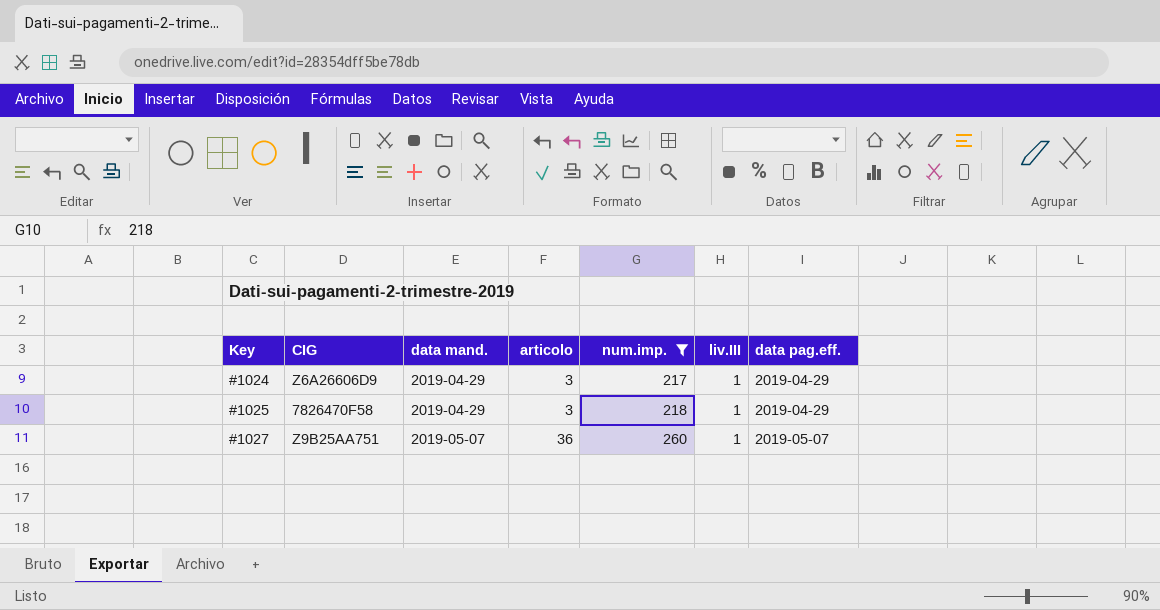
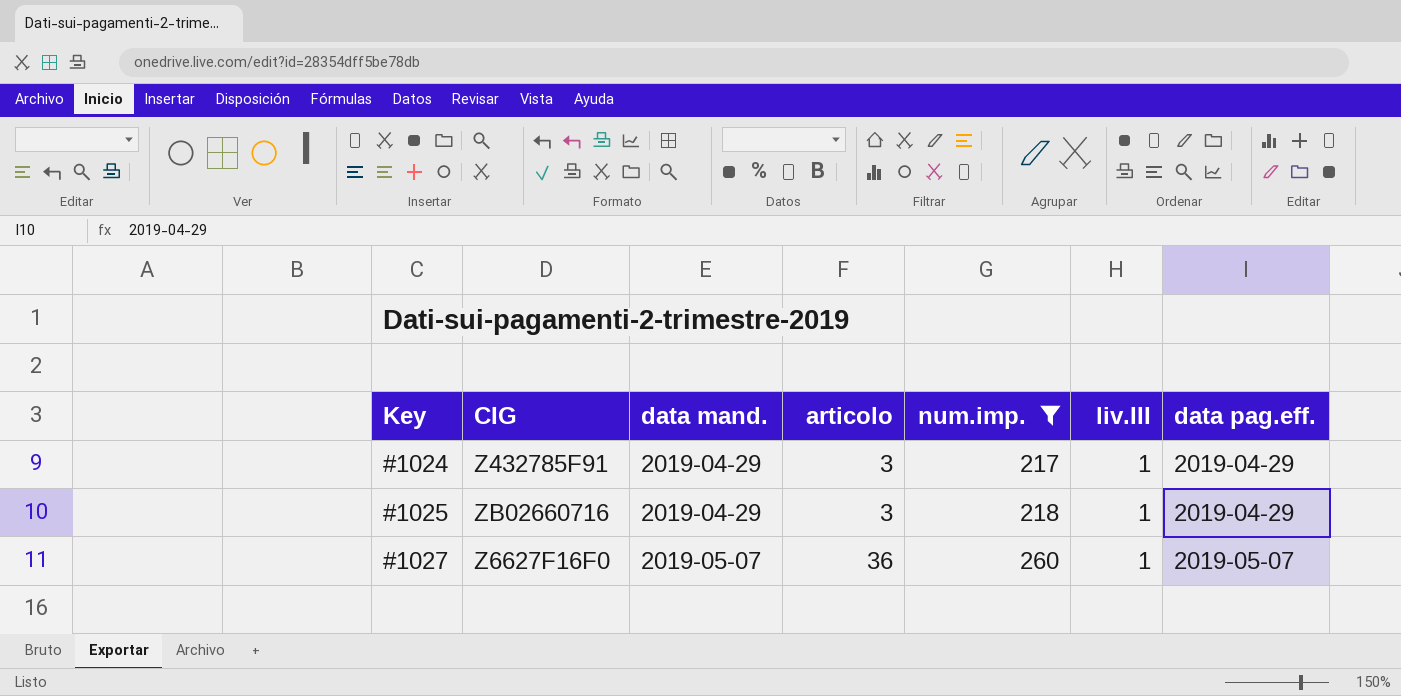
#1024 | CIG: Z6A26606D9 -> Z432785F91
#1025 | CIG: 7826470F58 -> ZB02660716
#1027 | CIG: Z9B25AA751 -> Z6627F16F0

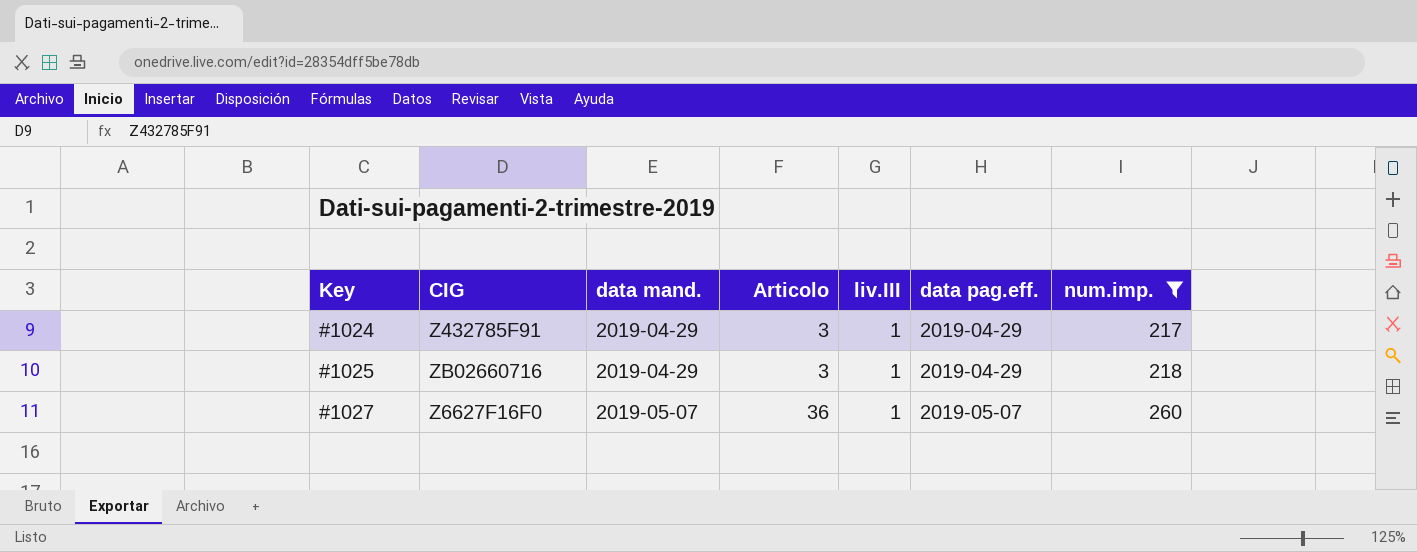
column name: articolo -> Articolo
column num.imp. | position: 5 -> 7

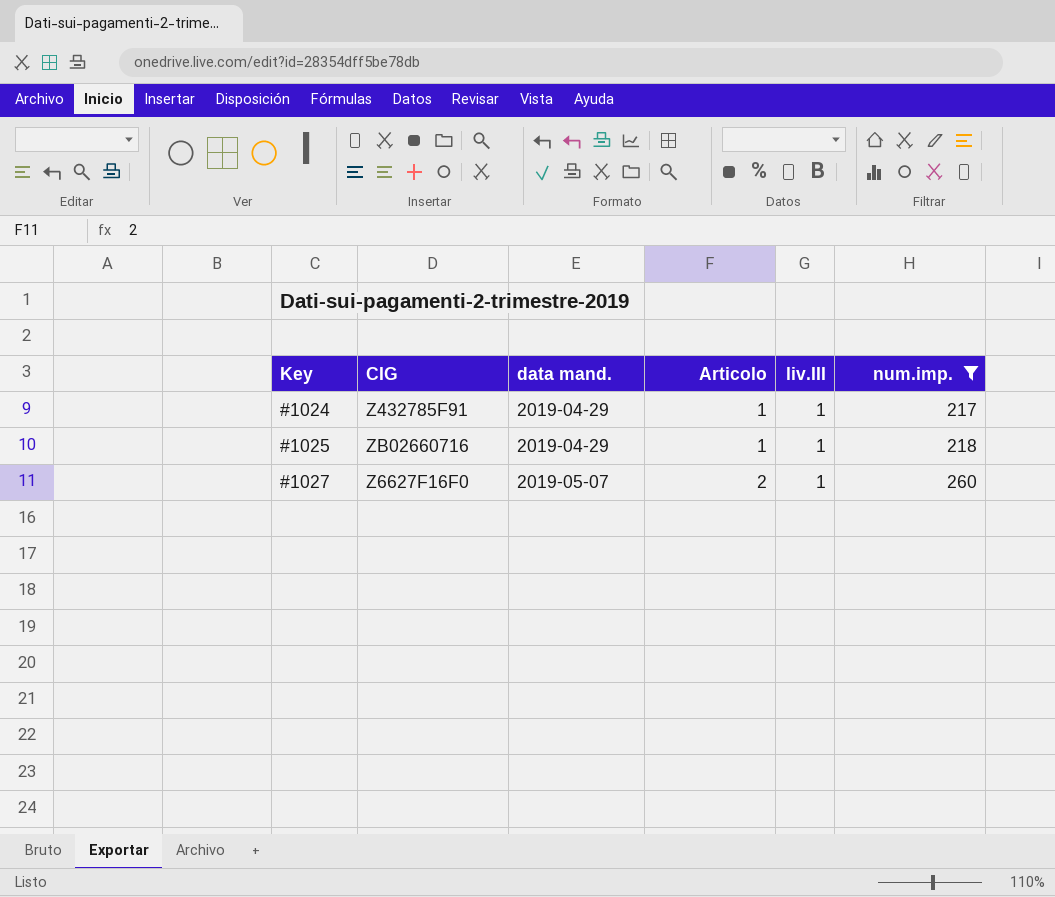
column data pag.eff. | position: 6 -> none
#1024 | Articolo: 3 -> 1
#1025 | Articolo: 3 -> 1
#1027 | Articolo: 36 -> 2

